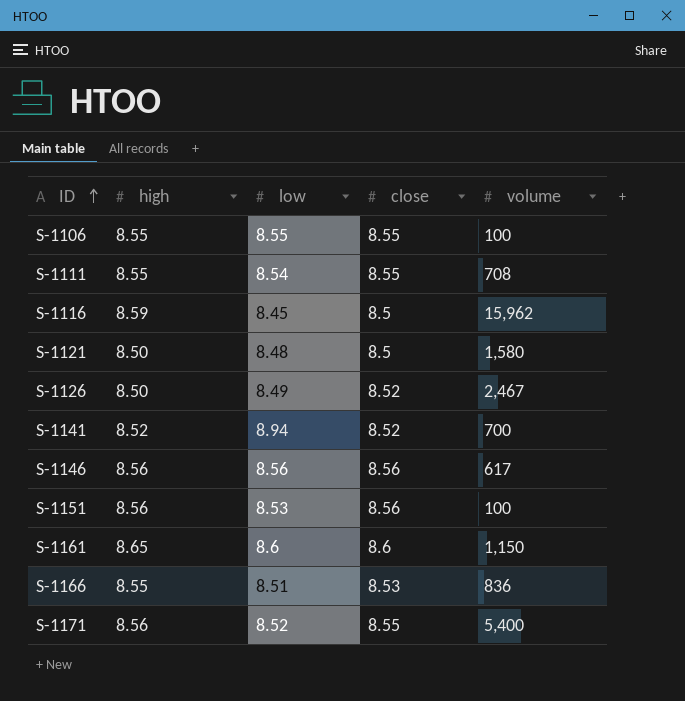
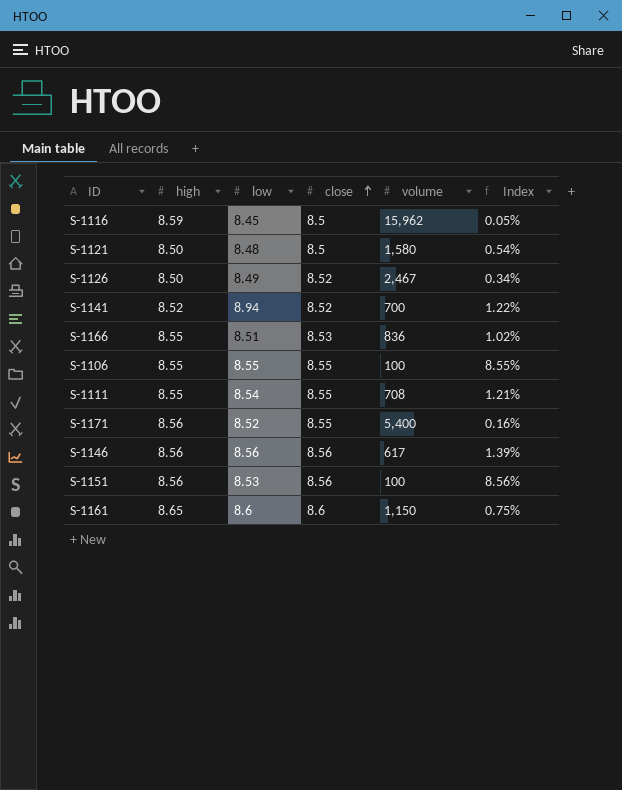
row order: ID ascending -> close ascending
column Index | formula: none -> [high] / [volume]

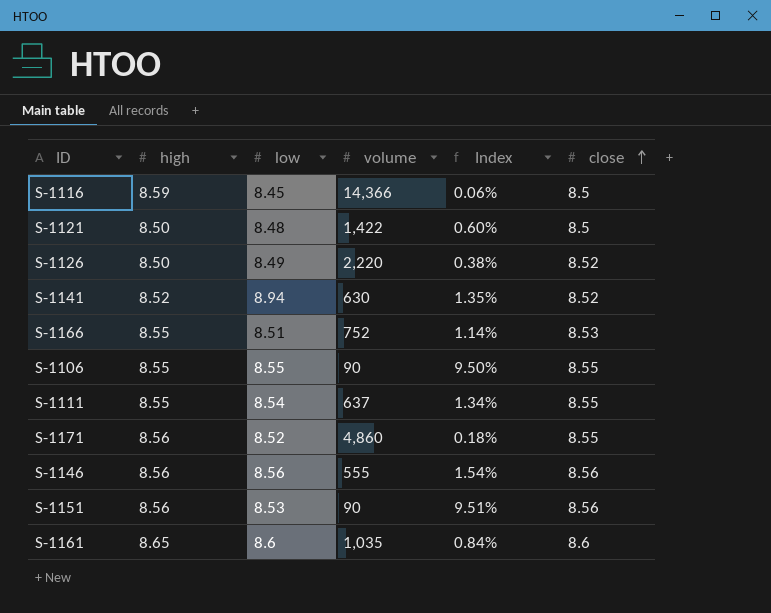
column close | position: 4 -> 6
S-1116 | volume: 15,962 -> 14,366
S-1116 | Index: 0.05% -> 0.06%
S-1121 | volume: 1,580 -> 1,422
S-1121 | Index: 0.54% -> 0.60%
S-1126 | volume: 2,467 -> 2,220
S-1126 | Index: 0.34% -> 0.38%
S-1141 | volume: 700 -> 630
S-1141 | Index: 1.22% -> 1.35%
S-1166 | volume: 836 -> 752
S-1166 | Index: 1.02% -> 1.14%
S-1106 | volume: 100 -> 90
S-1106 | Index: 8.55% -> 9.50%
S-1111 | volume: 708 -> 637
S-1111 | Index: 1.21% -> 1.34%
S-1171 | volume: 5,400 -> 4,860
S-1171 | Index: 0.16% -> 0.18%
S-1146 | volume: 617 -> 555
S-1146 | Index: 1.39% -> 1.54%
S-1151 | volume: 100 -> 90
S-1151 | Index: 8.56% -> 9.51%
S-1161 | volume: 1,150 -> 1,035
S-1161 | Index: 0.75% -> 0.84%

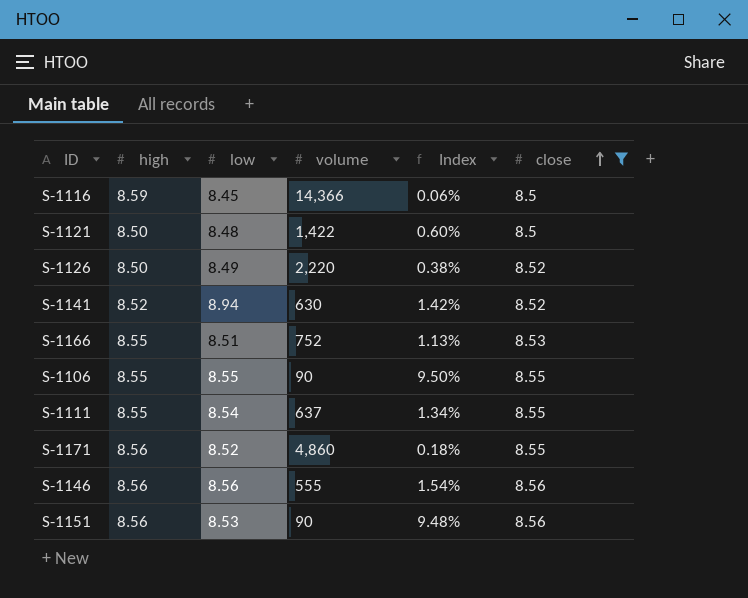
filter: none -> close != 8.6
column Index | formula: [high] / [volume] -> [low] / [volume]

